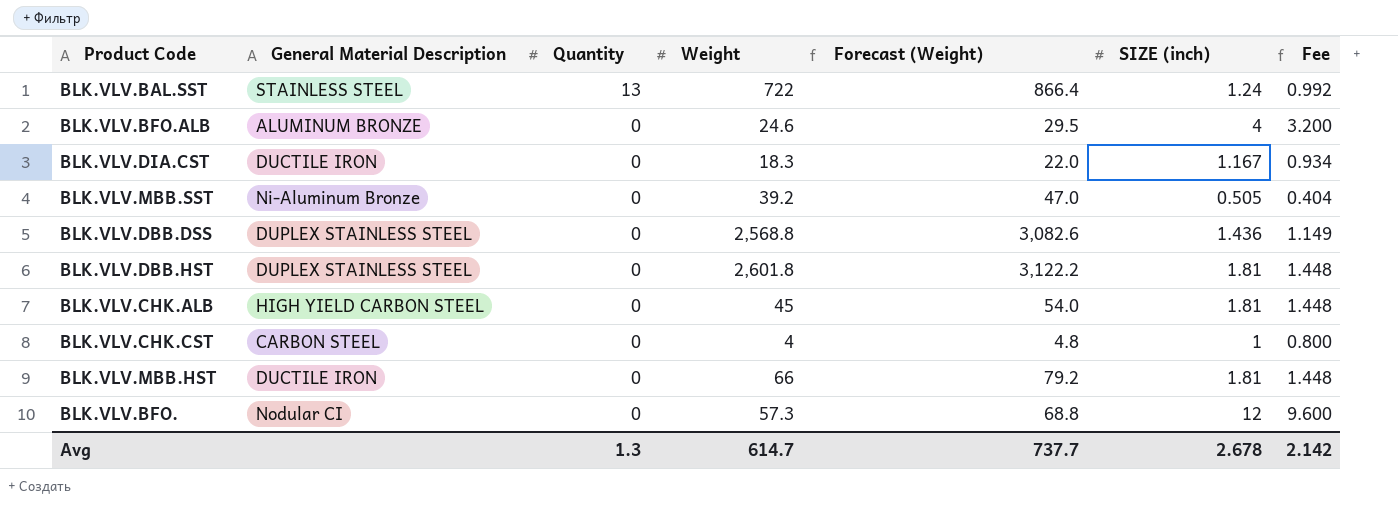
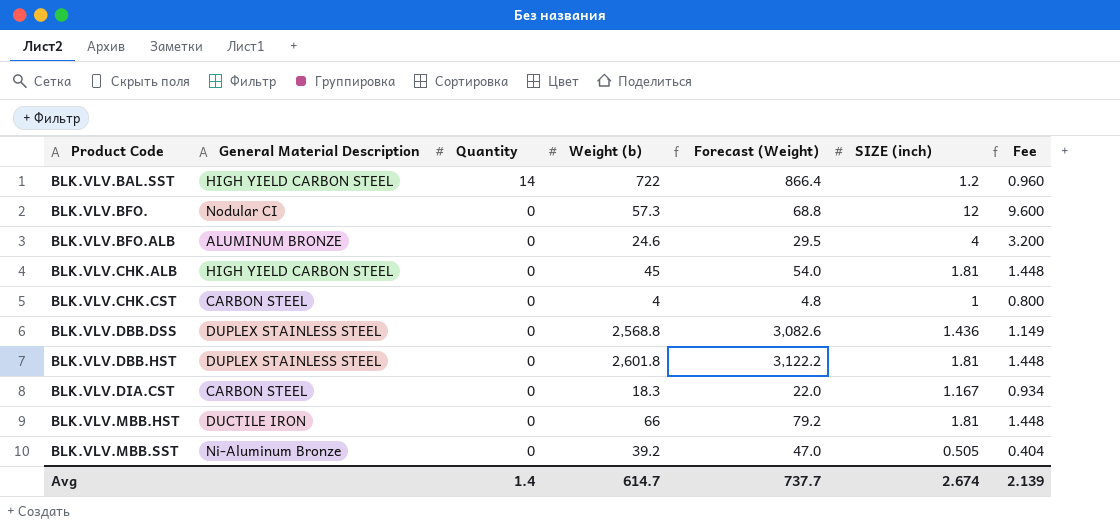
row order: Quantity descending -> Product Code ascending
column name: Weight -> Weight (b)
BLK.VLV.BAL.SST | General Material Description: STAINLESS STEEL -> HIGH YIELD CARBON STEEL
BLK.VLV.BAL.SST | Quantity: 13 -> 14
BLK.VLV.BAL.SST | SIZE (inch): 1.24 -> 1.2
BLK.VLV.BAL.SST | Fee: 0.992 -> 0.960
BLK.VLV.DIA.CST | General Material Description: DUCTILE IRON -> CARBON STEEL
Avg | Quantity: 1.3 -> 1.4
Avg | SIZE (inch): 2.678 -> 2.674
Avg | Fee: 2.142 -> 2.139

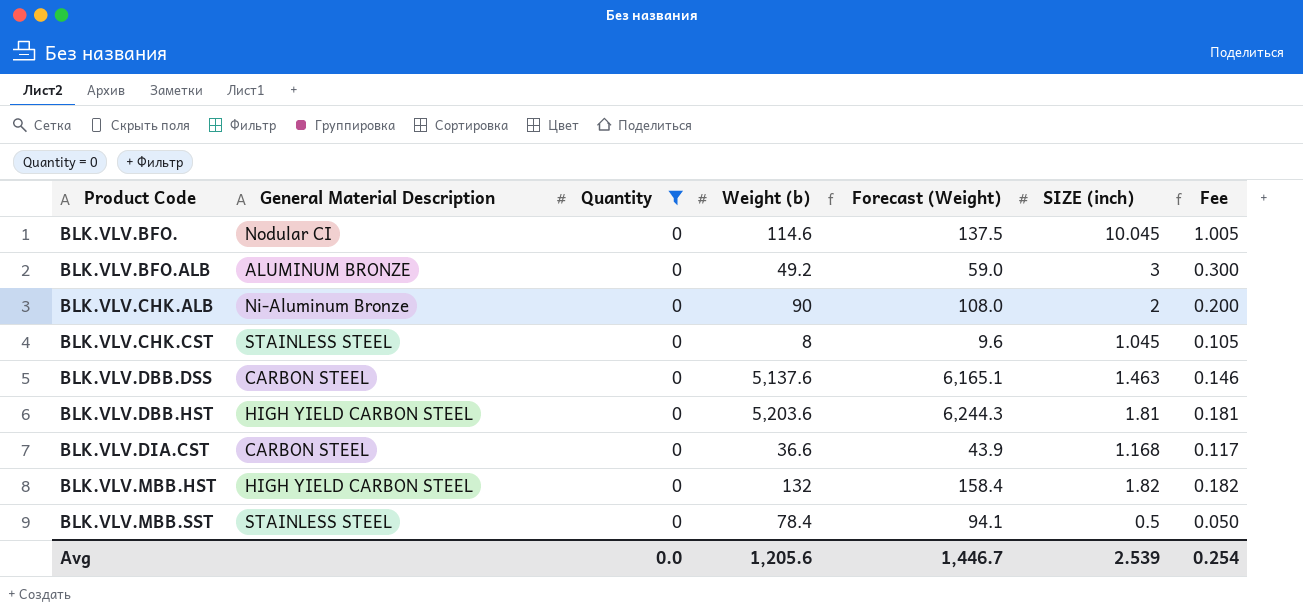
filter: none -> Quantity = 0
column Fee | formula: [SIZE (inch)] * 0.8 -> [SIZE (inch)] * 0.1
BLK.VLV.BFO. | Weight (b): 57.3 -> 114.6
BLK.VLV.BFO. | Forecast (Weight): 68.8 -> 137.5
BLK.VLV.BFO. | SIZE (inch): 12 -> 10.045
BLK.VLV.BFO.ALB | Weight (b): 24.6 -> 49.2
BLK.VLV.BFO.ALB | Forecast (Weight): 29.5 -> 59.0
BLK.VLV.BFO.ALB | SIZE (inch): 4 -> 3
BLK.VLV.CHK.ALB | General Material Description: HIGH YIELD CARBON STEEL -> Ni-Aluminum Bronze
BLK.VLV.CHK.ALB | Weight (b): 45 -> 90
BLK.VLV.CHK.ALB | Forecast (Weight): 54.0 -> 108.0
BLK.VLV.CHK.ALB | SIZE (inch): 1.81 -> 2
BLK.VLV.CHK.CST | General Material Description: CARBON STEEL -> STAINLESS STEEL
BLK.VLV.CHK.CST | Weight (b): 4 -> 8
BLK.VLV.CHK.CST | Forecast (Weight): 4.8 -> 9.6
BLK.VLV.CHK.CST | SIZE (inch): 1 -> 1.045
BLK.VLV.DBB.DSS | General Material Description: DUPLEX STAINLESS STEEL -> CARBON STEEL
BLK.VLV.DBB.DSS | Weight (b): 2,568.8 -> 5,137.6
BLK.VLV.DBB.DSS | Forecast (Weight): 3,082.6 -> 6,165.1
BLK.VLV.DBB.DSS | SIZE (inch): 1.436 -> 1.463
BLK.VLV.DBB.HST | General Material Description: DUPLEX STAINLESS STEEL -> HIGH YIELD CARBON STEEL
BLK.VLV.DBB.HST | Weight (b): 2,601.8 -> 5,203.6
BLK.VLV.DBB.HST | Forecast (Weight): 3,122.2 -> 6,244.3
BLK.VLV.DIA.CST | Weight (b): 18.3 -> 36.6
BLK.VLV.DIA.CST | Forecast (Weight): 22.0 -> 43.9
BLK.VLV.DIA.CST | SIZE (inch): 1.167 -> 1.168
BLK.VLV.MBB.HST | General Material Description: DUCTILE IRON -> HIGH YIELD CARBON STEEL
BLK.VLV.MBB.HST | Weight (b): 66 -> 132
BLK.VLV.MBB.HST | Forecast (Weight): 79.2 -> 158.4
BLK.VLV.MBB.HST | SIZE (inch): 1.81 -> 1.82
BLK.VLV.MBB.SST | General Material Description: Ni-Aluminum Bronze -> STAINLESS STEEL
BLK.VLV.MBB.SST | Weight (b): 39.2 -> 78.4
BLK.VLV.MBB.SST | Forecast (Weight): 47.0 -> 94.1
BLK.VLV.MBB.SST | SIZE (inch): 0.505 -> 0.5
Avg | Quantity: 1.4 -> 0.0
Avg | Weight (b): 614.7 -> 1,205.6
Avg | Forecast (Weight): 737.7 -> 1,446.7
Avg | SIZE (inch): 2.674 -> 2.539
Avg | Fee: 2.139 -> 0.254

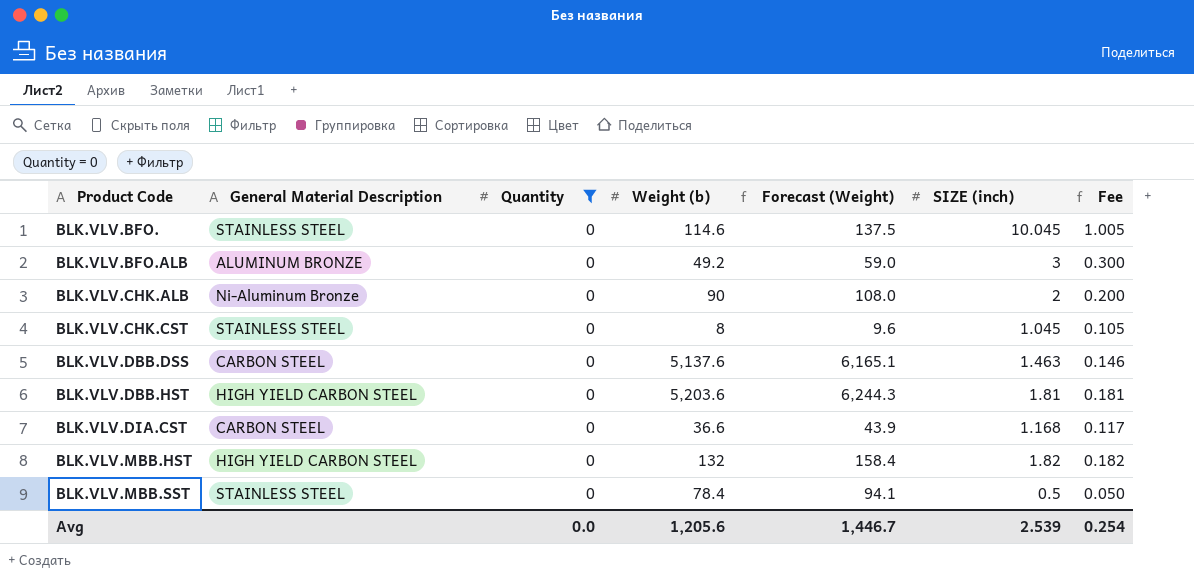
BLK.VLV.BFO. | General Material Description: Nodular CI -> STAINLESS STEEL

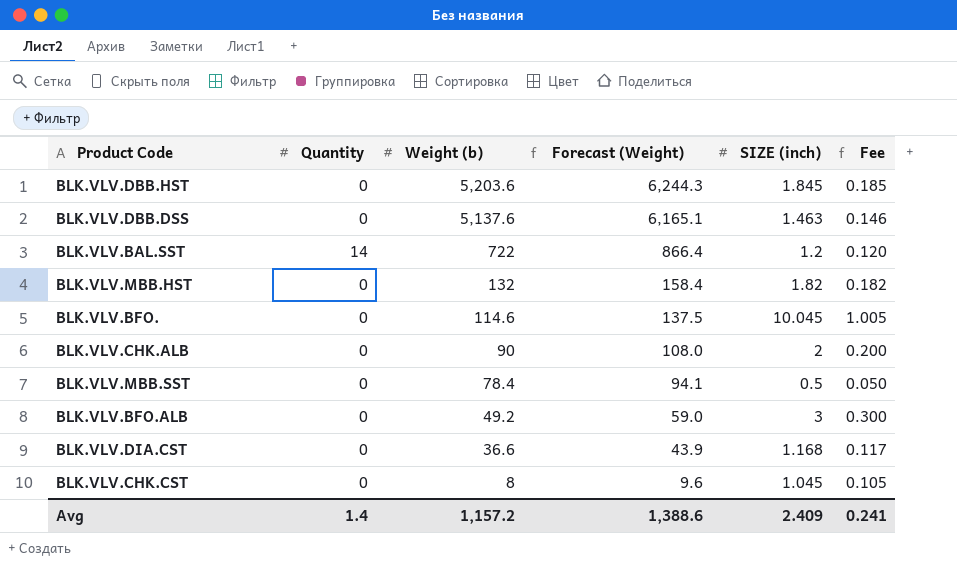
filter: Quantity = 0 -> none
row order: Product Code ascending -> Weight (b) descending
column General Material Description | position: 2 -> none
BLK.VLV.DBB.HST | SIZE (inch): 1.81 -> 1.845
BLK.VLV.DBB.HST | Fee: 0.181 -> 0.185
Avg | Quantity: 0.0 -> 1.4
Avg | Weight (b): 1,205.6 -> 1,157.2
Avg | Forecast (Weight): 1,446.7 -> 1,388.6
Avg | SIZE (inch): 2.539 -> 2.409
Avg | Fee: 0.254 -> 0.241

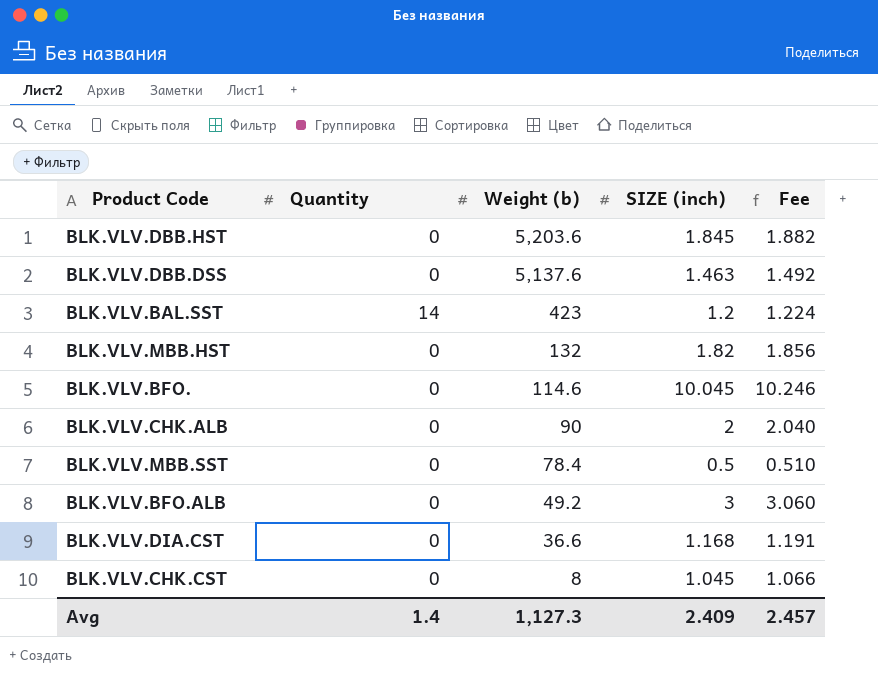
column Forecast (Weight) | formula: [Weight (b)] * 1.2 -> none
column Fee | formula: [SIZE (inch)] * 0.1 -> [SIZE (inch)] * 1.02
BLK.VLV.BAL.SST | Weight (b): 722 -> 423
Avg | Weight (b): 1,157.2 -> 1,127.3
Avg | Fee: 0.241 -> 2.457

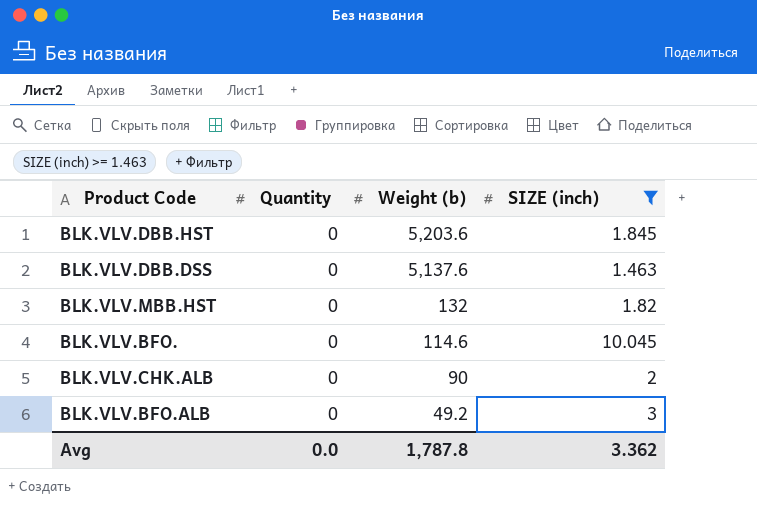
filter: none -> SIZE (inch) >= 1.463
column Fee | formula: [SIZE (inch)] * 1.02 -> none
Avg | Quantity: 1.4 -> 0.0
Avg | Weight (b): 1,127.3 -> 1,787.8
Avg | SIZE (inch): 2.409 -> 3.362

